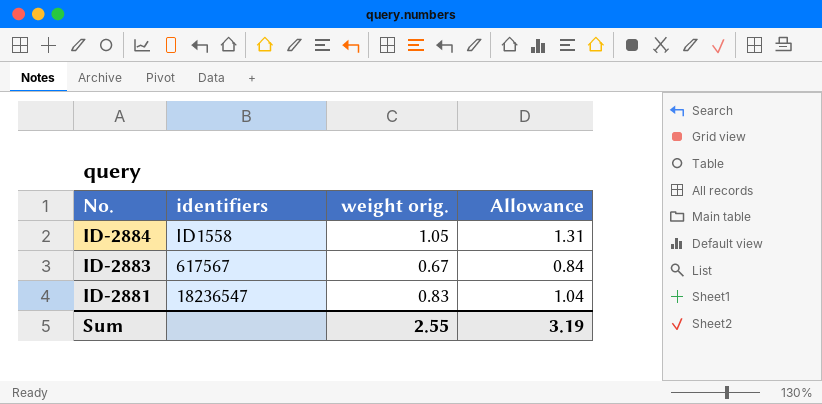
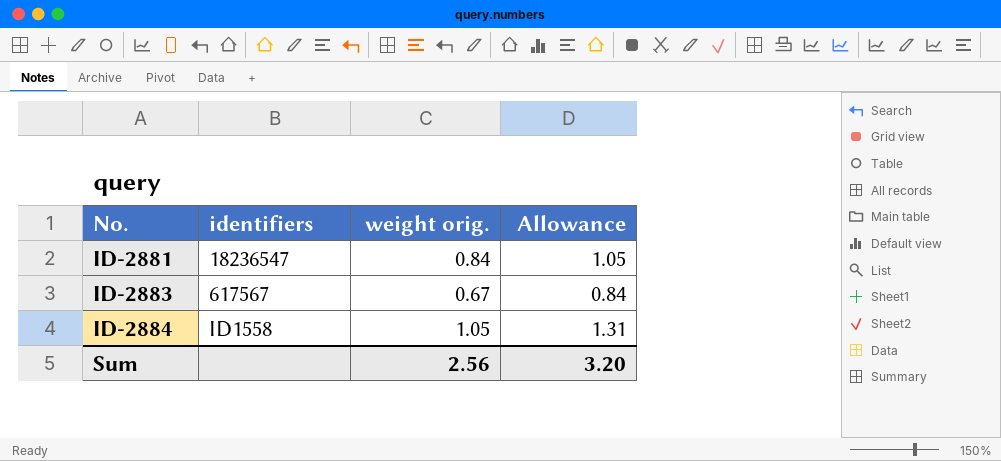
row order: No. descending -> No. ascending
ID-2881 | weight orig.: 0.83 -> 0.84
ID-2881 | Allowance: 1.04 -> 1.05
Sum | weight orig.: 2.55 -> 2.56
Sum | Allowance: 3.19 -> 3.20

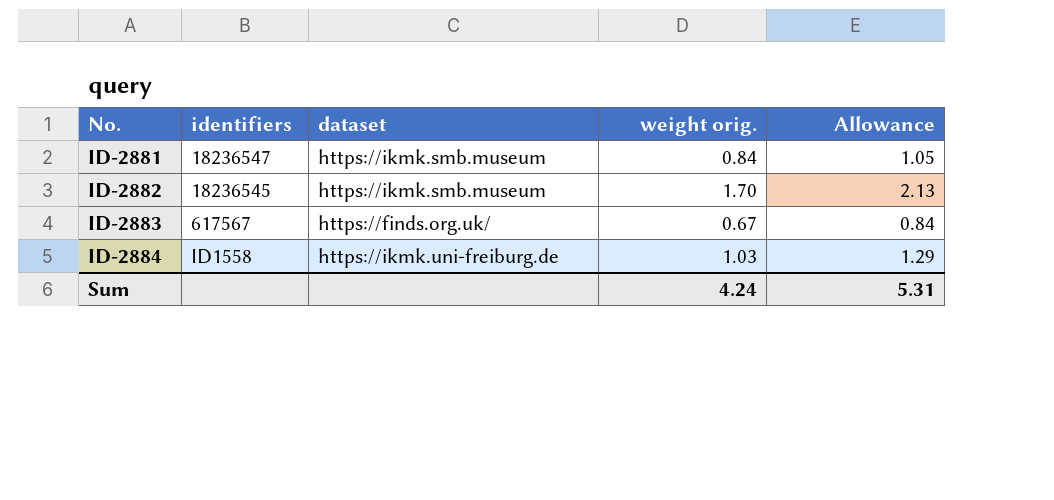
column dataset | position: none -> 3
row ID-2882: none -> 18236545 | https://ikmk.smb.museum | 1.70 | 2.13
ID-2884 | weight orig.: 1.05 -> 1.03
ID-2884 | Allowance: 1.31 -> 1.29
Sum | weight orig.: 2.56 -> 4.24
Sum | Allowance: 3.20 -> 5.31

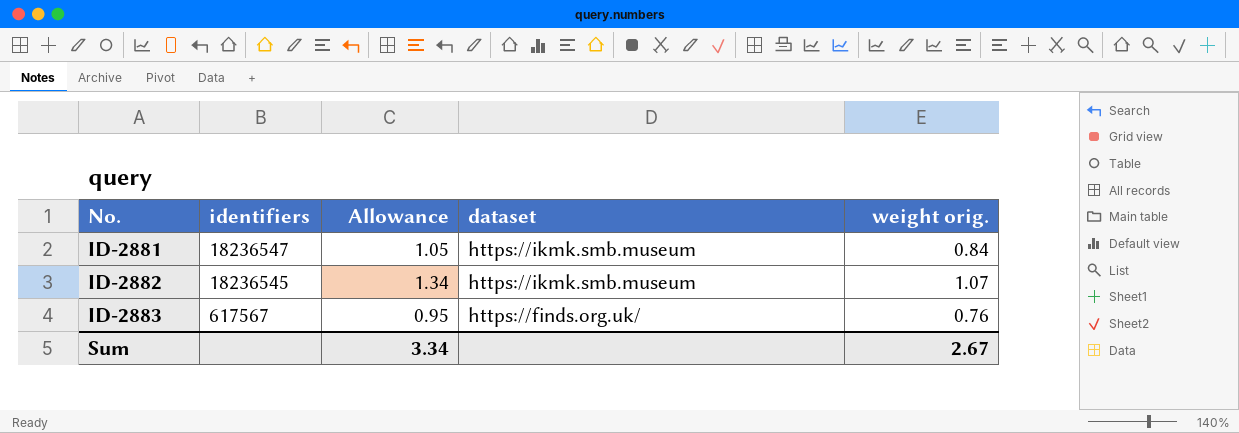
column Allowance | position: 5 -> 3
row ID-2884: ID1558 | https://ikmk.uni-freiburg.de | 1.03 | 1.29 -> none
ID-2882 | Allowance: 2.13 -> 1.34
ID-2882 | weight orig.: 1.70 -> 1.07
ID-2883 | Allowance: 0.84 -> 0.95
ID-2883 | weight orig.: 0.67 -> 0.76
Sum | Allowance: 5.31 -> 3.34
Sum | weight orig.: 4.24 -> 2.67

